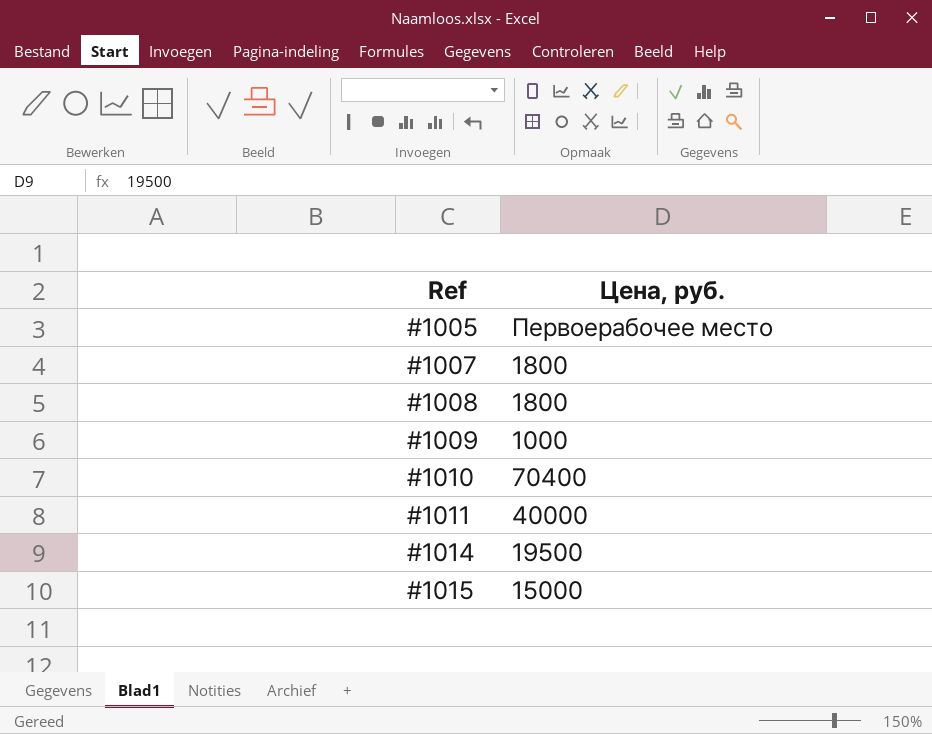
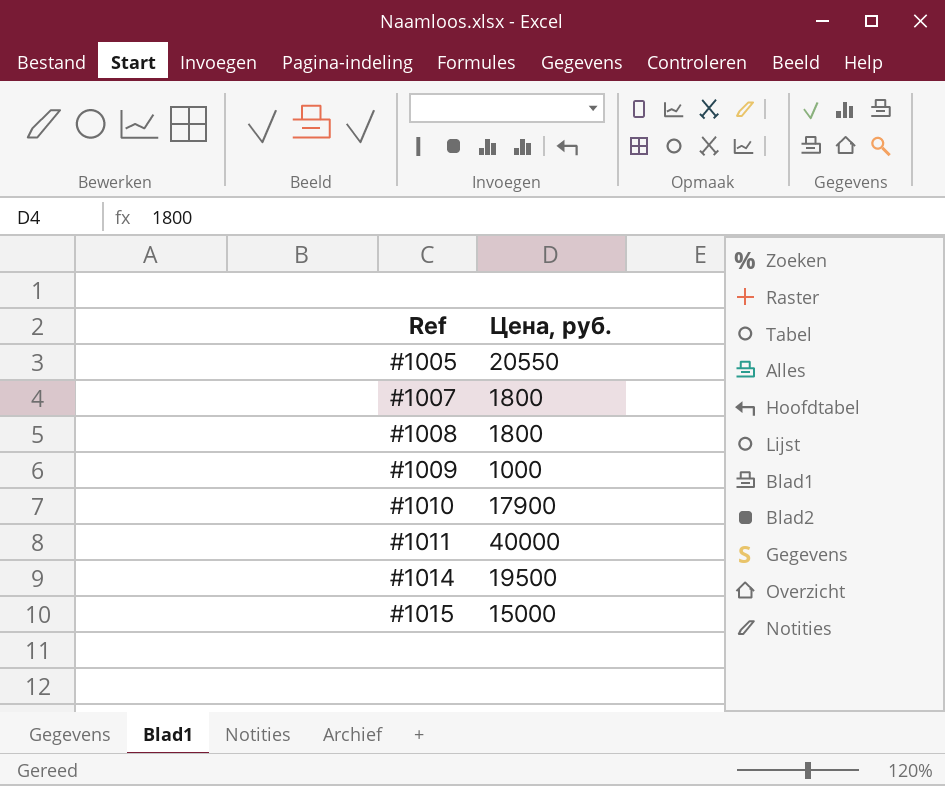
#1005 | Цена, руб.: Первоерабочее место -> 20550
#1010 | Цена, руб.: 70400 -> 17900

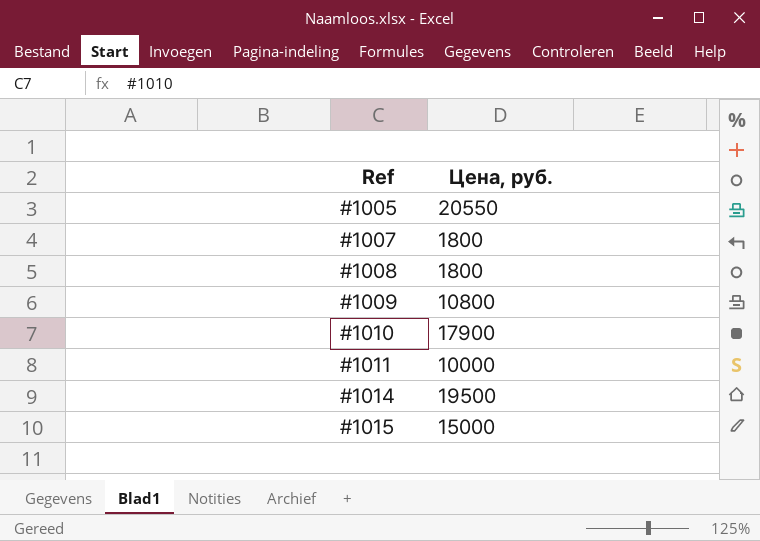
#1009 | Цена, руб.: 1000 -> 10800
#1011 | Цена, руб.: 40000 -> 10000

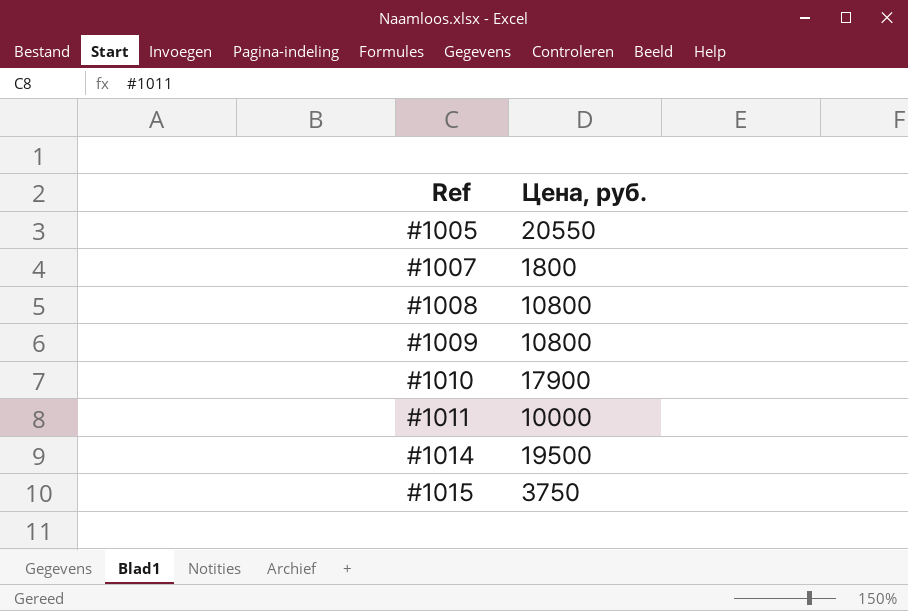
#1008 | Цена, руб.: 1800 -> 10800
#1015 | Цена, руб.: 15000 -> 3750

